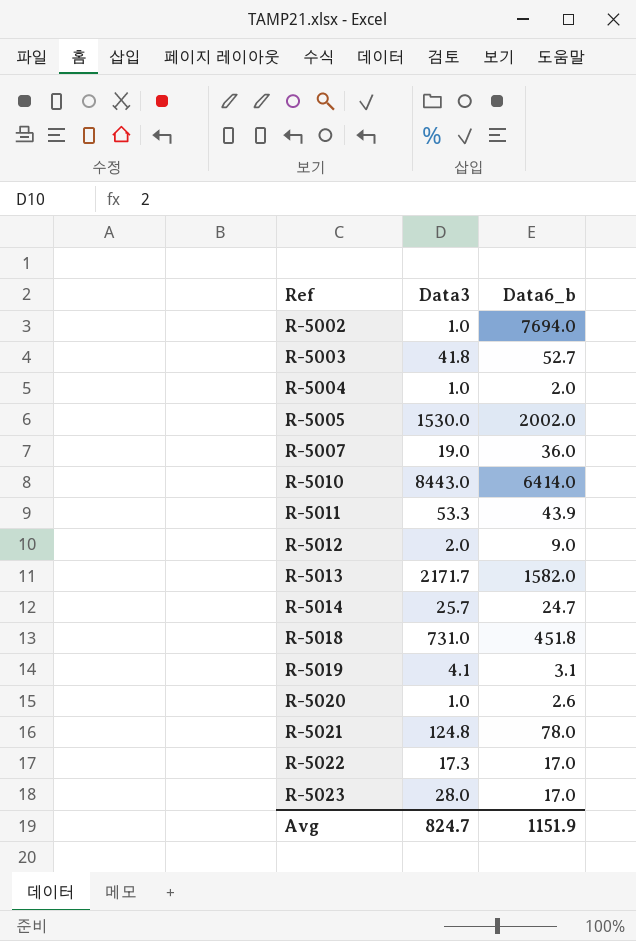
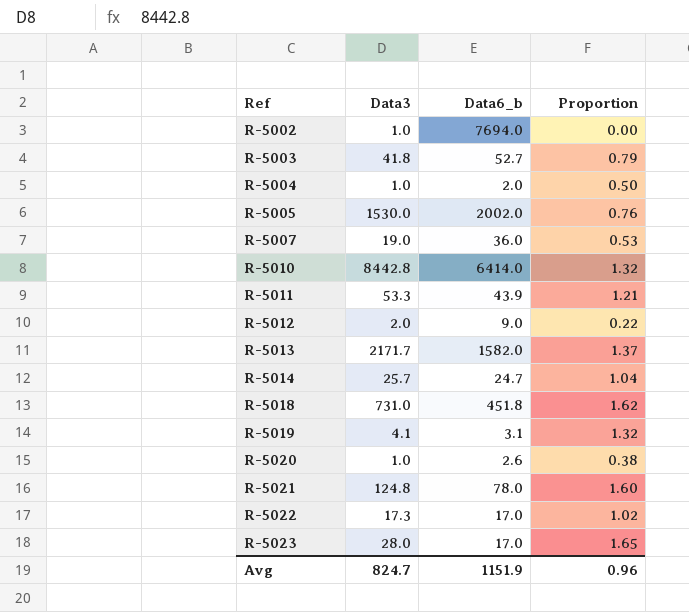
column Proportion | formula: none -> [Data3] / [Data6_b]
R-5010 | Data3: 8443.0 -> 8442.8

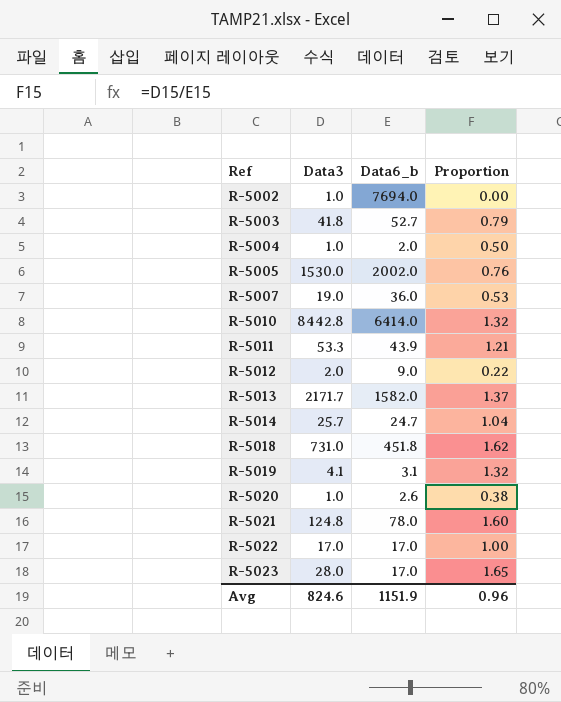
R-5022 | Data3: 17.3 -> 17.0
R-5022 | Proportion: 1.02 -> 1.00
Avg | Data3: 824.7 -> 824.6

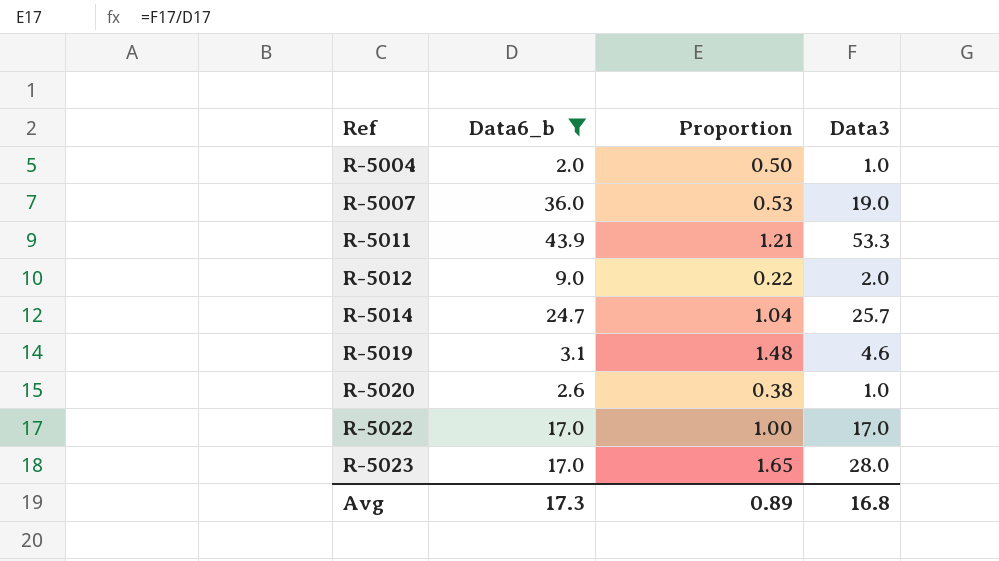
filter: none -> Data6_b <= 43.9
column Data3 | position: 2 -> 4
R-5019 | Proportion: 1.32 -> 1.48
R-5019 | Data3: 4.1 -> 4.6
Avg | Data6_b: 1151.9 -> 17.3
Avg | Proportion: 0.96 -> 0.89
Avg | Data3: 824.6 -> 16.8

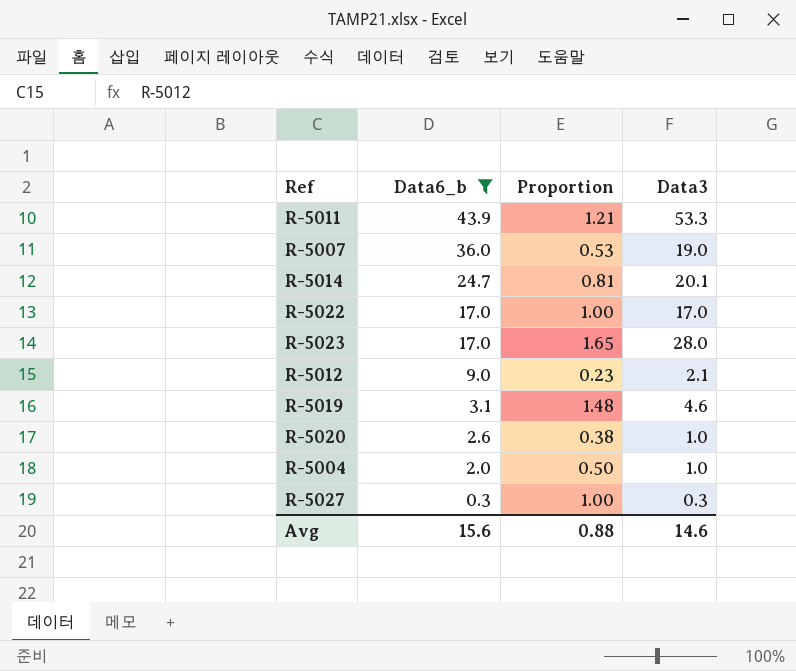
row order: Ref ascending -> Data6_b descending
R-5014 | Proportion: 1.04 -> 0.81
R-5014 | Data3: 25.7 -> 20.1
R-5012 | Proportion: 0.22 -> 0.23
R-5012 | Data3: 2.0 -> 2.1
row R-5027: none -> 0.3 | 1.00 | 0.3
Avg | Data6_b: 17.3 -> 15.6
Avg | Proportion: 0.89 -> 0.88
Avg | Data3: 16.8 -> 14.6

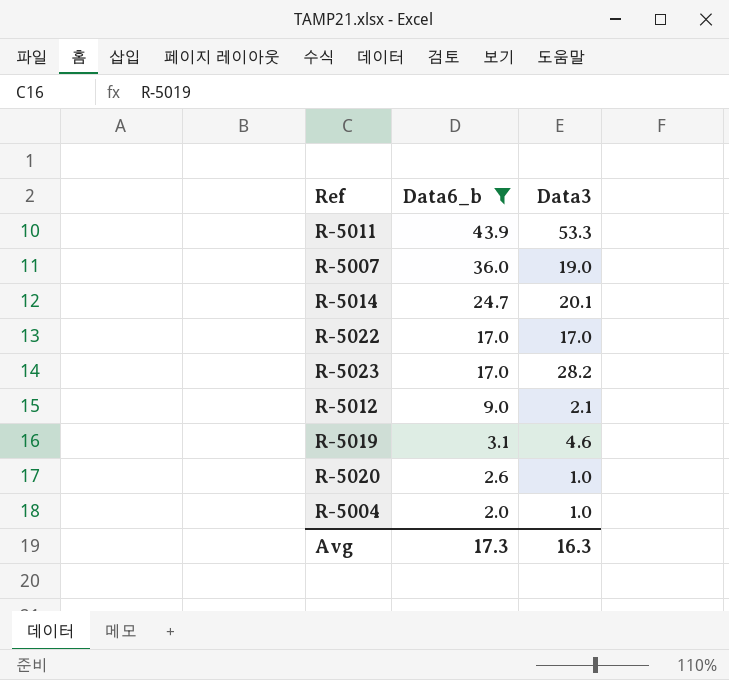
column Proportion | formula: [Data3] / [Data6_b] -> none
row R-5027: 0.3 | 1.00 | 0.3 -> none
R-5023 | Data3: 28.0 -> 28.2
Avg | Data6_b: 15.6 -> 17.3
Avg | Data3: 14.6 -> 16.3

